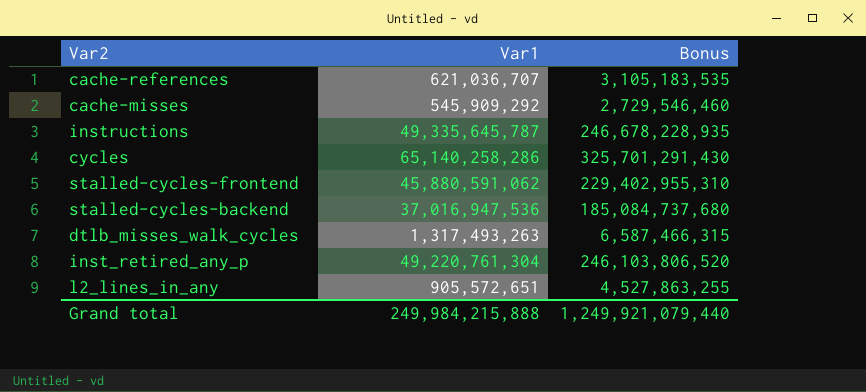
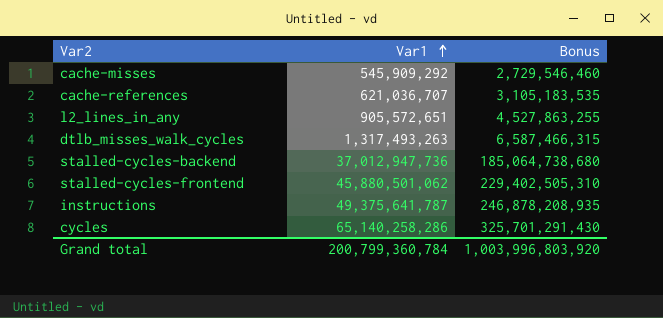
row order: none -> Var1 ascending
row inst_retired_any_p: 49,220,761,304 | 246,103,806,520 -> none
stalled-cycles-backend | Var1: 37,016,947,536 -> 37,012,947,736
stalled-cycles-backend | Bonus: 185,084,737,680 -> 185,064,738,680
stalled-cycles-frontend | Var1: 45,880,591,062 -> 45,880,501,062
stalled-cycles-frontend | Bonus: 229,402,955,310 -> 229,402,505,310
instructions | Var1: 49,335,645,787 -> 49,375,641,787
instructions | Bonus: 246,678,228,935 -> 246,878,208,935
Grand total | Var1: 249,984,215,888 -> 200,799,360,784
Grand total | Bonus: 1,249,921,079,440 -> 1,003,996,803,920

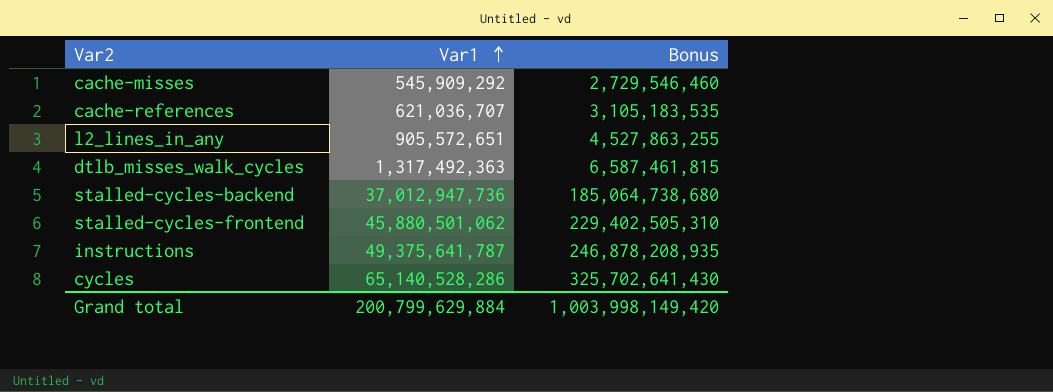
dtlb_misses_walk_cycles | Var1: 1,317,493,263 -> 1,317,492,363
dtlb_misses_walk_cycles | Bonus: 6,587,466,315 -> 6,587,461,815
cycles | Var1: 65,140,258,286 -> 65,140,528,286
cycles | Bonus: 325,701,291,430 -> 325,702,641,430
Grand total | Var1: 200,799,360,784 -> 200,799,629,884
Grand total | Bonus: 1,003,996,803,920 -> 1,003,998,149,420

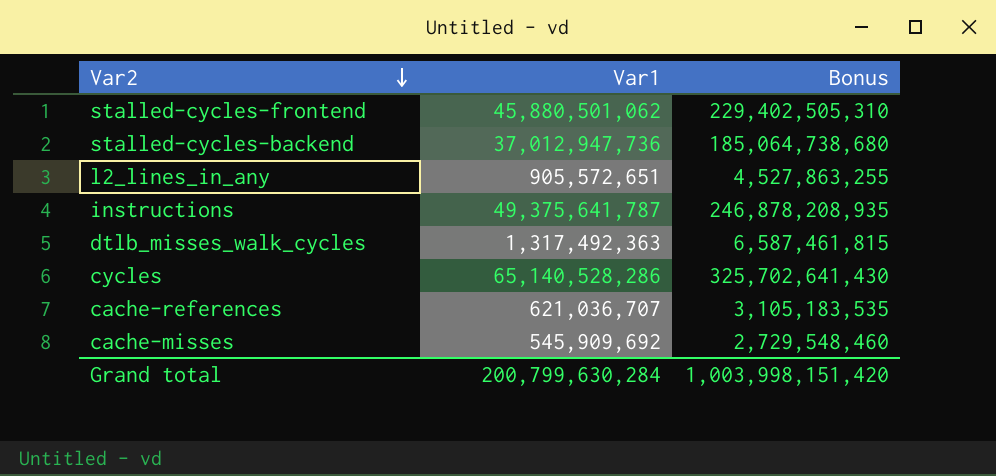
row order: Var1 ascending -> Var2 descending
cache-misses | Var1: 545,909,292 -> 545,909,692
cache-misses | Bonus: 2,729,546,460 -> 2,729,548,460
Grand total | Var1: 200,799,629,884 -> 200,799,630,284
Grand total | Bonus: 1,003,998,149,420 -> 1,003,998,151,420

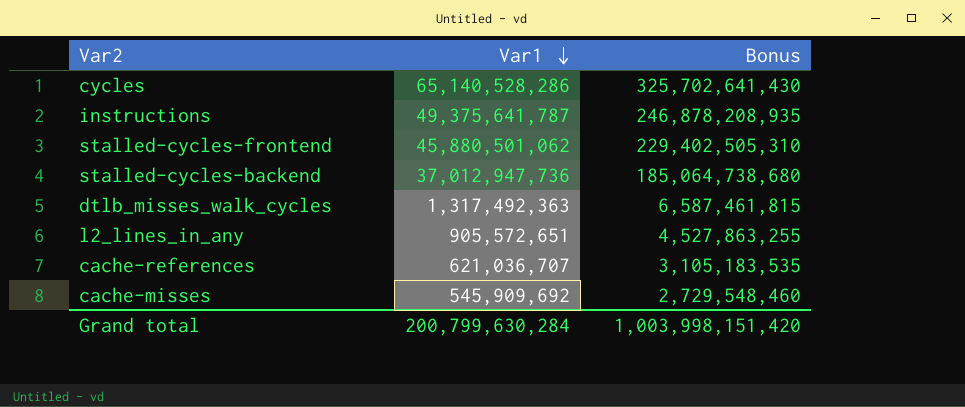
row order: Var2 descending -> Var1 descending

